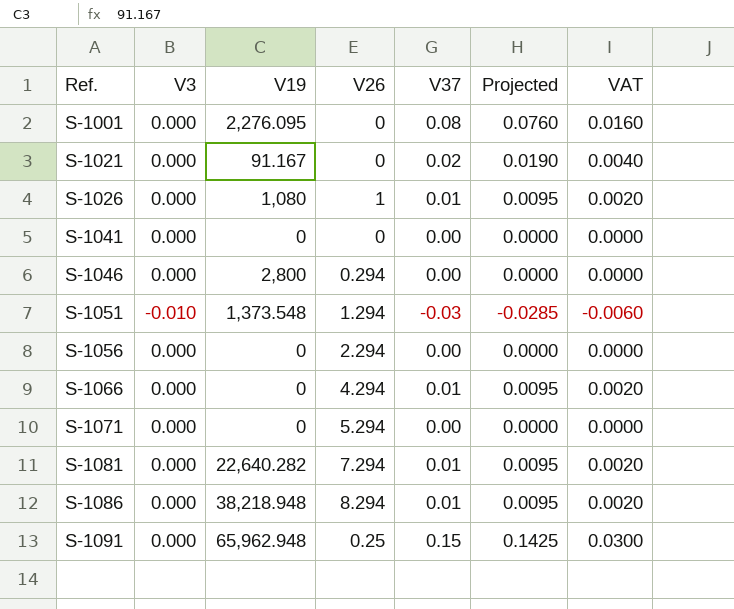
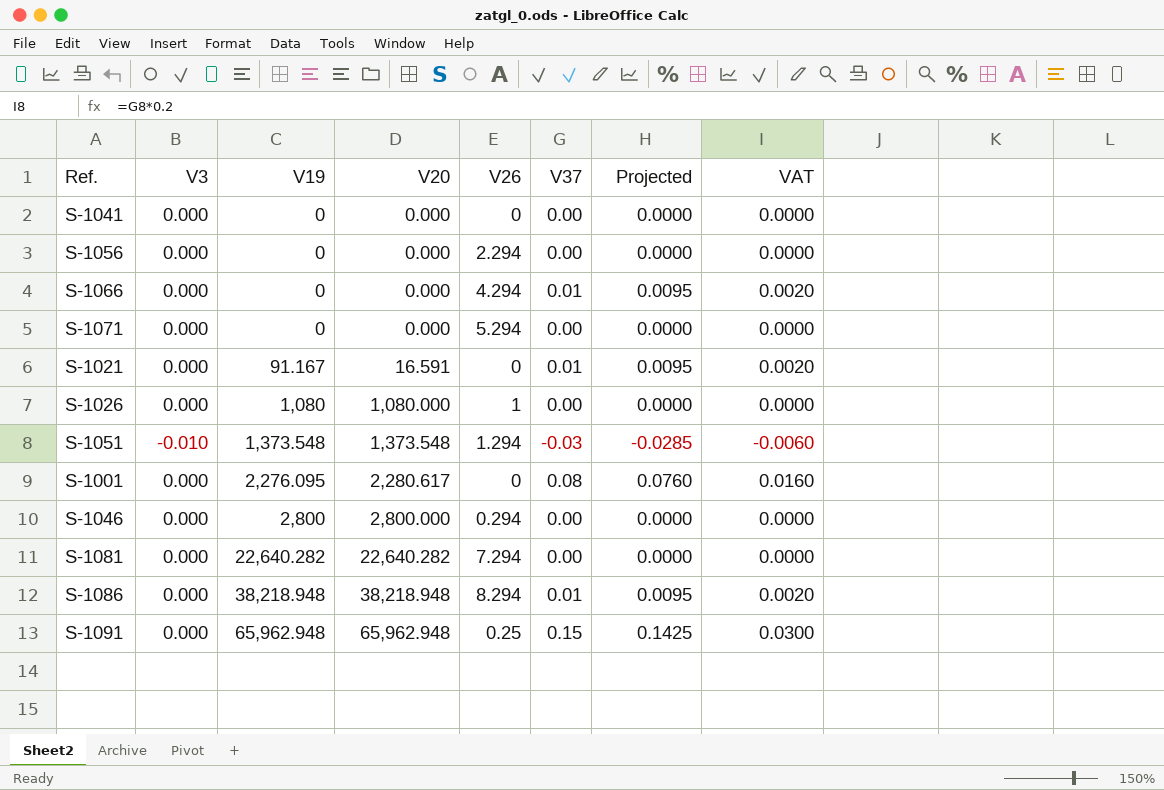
row order: Ref. ascending -> V19 ascending
column V20 | position: none -> 4
S-1021 | V37: 0.02 -> 0.01
S-1021 | Projected: 0.0190 -> 0.0095
S-1021 | VAT: 0.0040 -> 0.0020
S-1026 | V37: 0.01 -> 0.00
S-1026 | Projected: 0.0095 -> 0.0000
S-1026 | VAT: 0.0020 -> 0.0000
S-1081 | V37: 0.01 -> 0.00
S-1081 | Projected: 0.0095 -> 0.0000
S-1081 | VAT: 0.0020 -> 0.0000

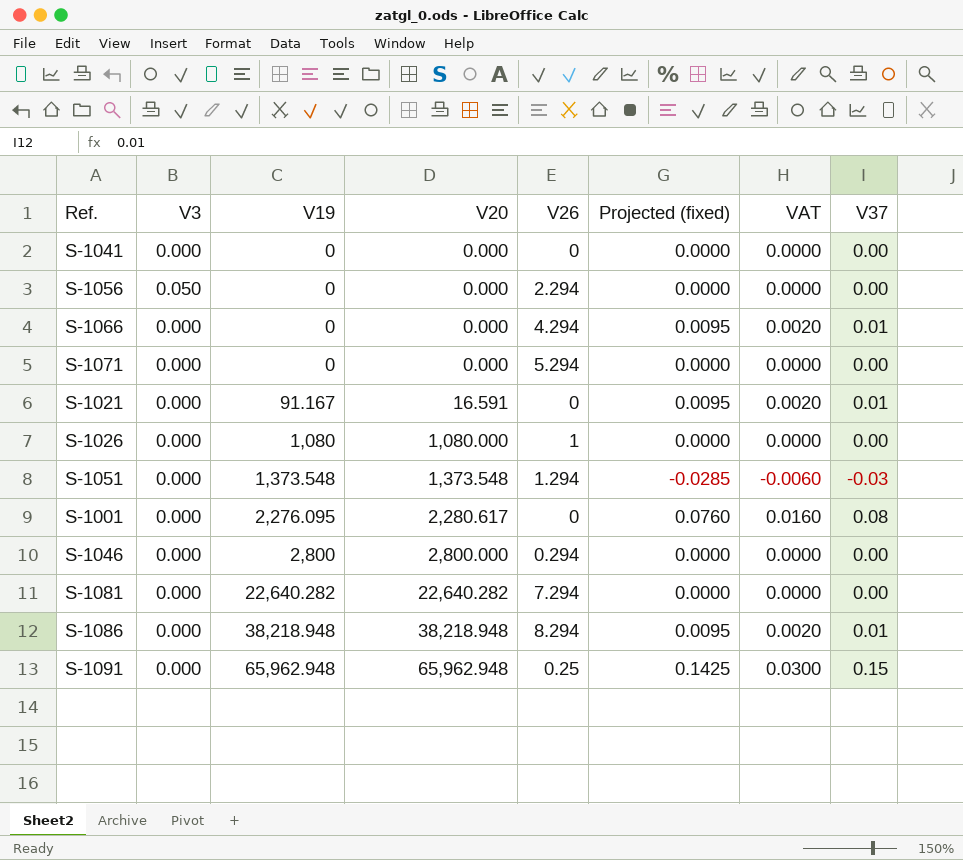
column name: Projected -> Projected (fixed)
column V37 | position: 6 -> 8
S-1056 | V3: 0.000 -> 0.050
S-1051 | V3: -0.010 -> 0.000

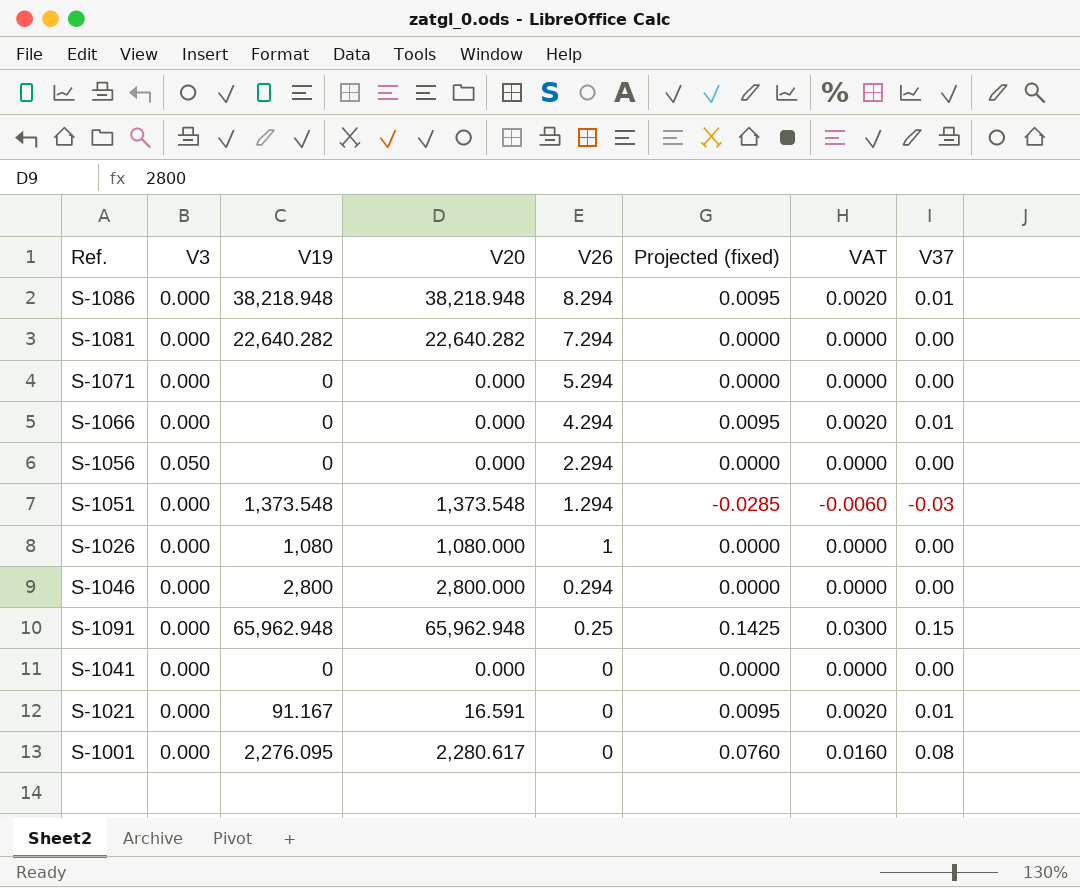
row order: V19 ascending -> V26 descending

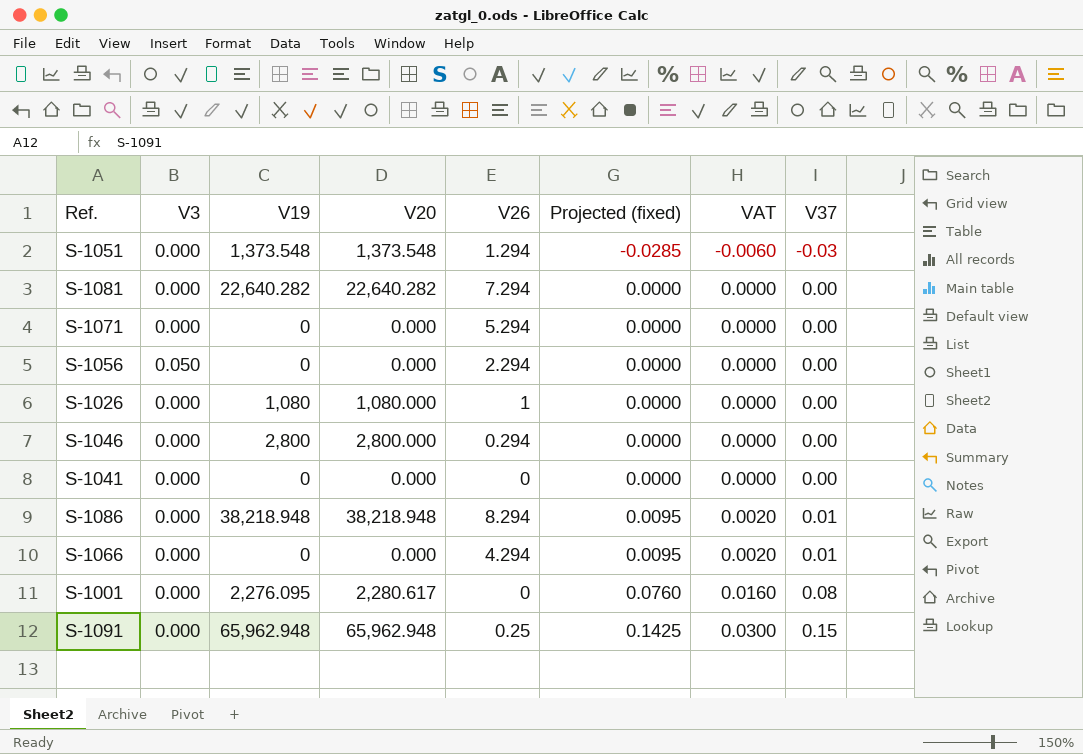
row order: V26 descending -> Projected (fixed) ascending
row S-1021: 0.000 | 91.167 | 16.591 | 0 | 0.0095 | 0.0020 | 0.01 -> none

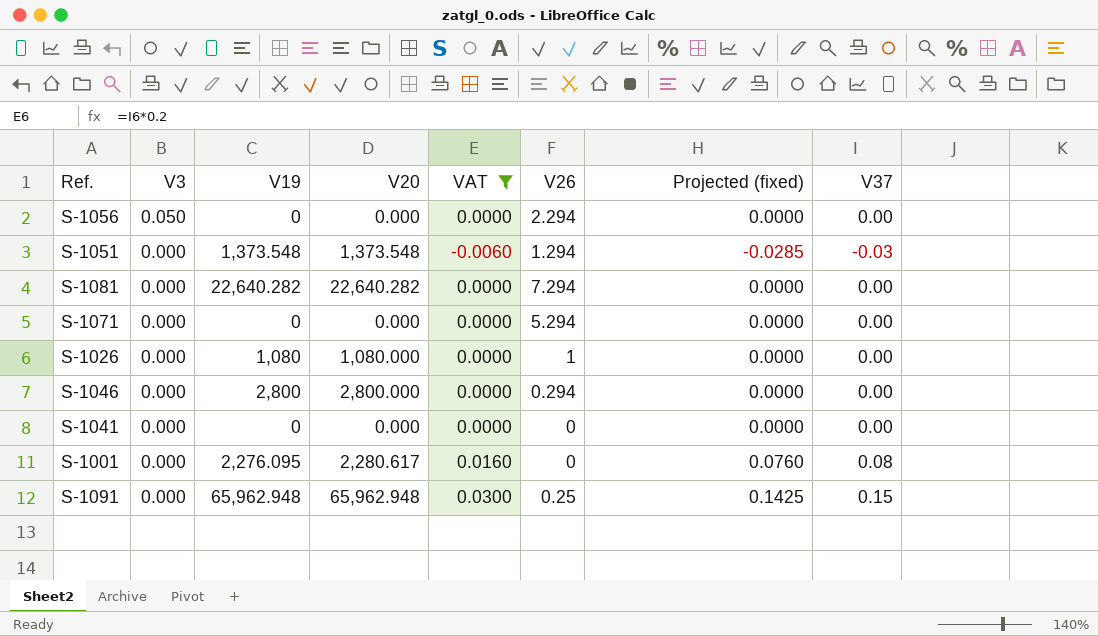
filter: none -> VAT != 0.0020
row order: Projected (fixed) ascending -> V3 descending
column VAT | position: 7 -> 5

